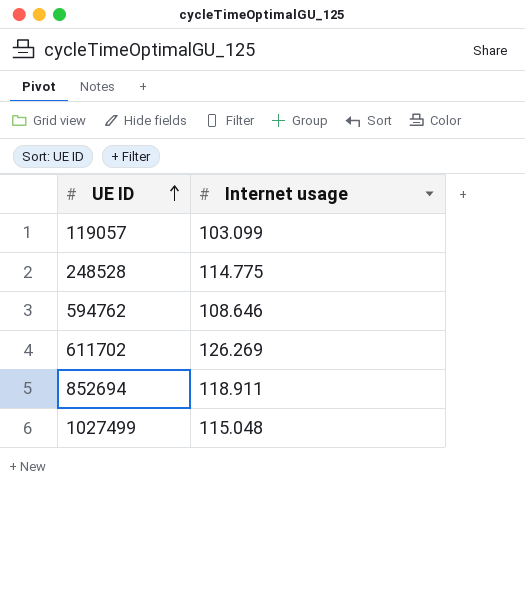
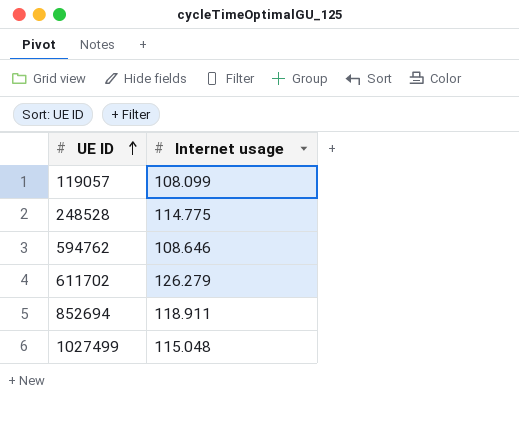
119057 | Internet usage: 103.099 -> 108.099
611702 | Internet usage: 126.269 -> 126.279

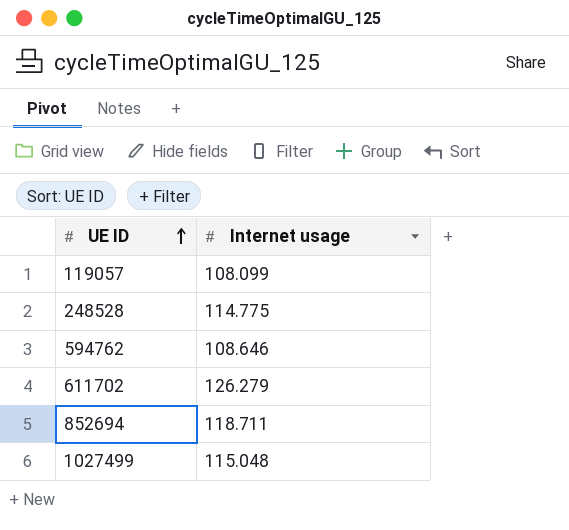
852694 | Internet usage: 118.911 -> 118.711

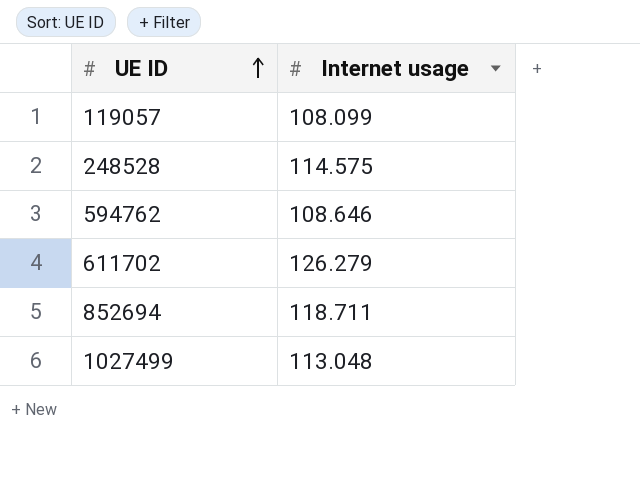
248528 | Internet usage: 114.775 -> 114.575
1027499 | Internet usage: 115.048 -> 113.048

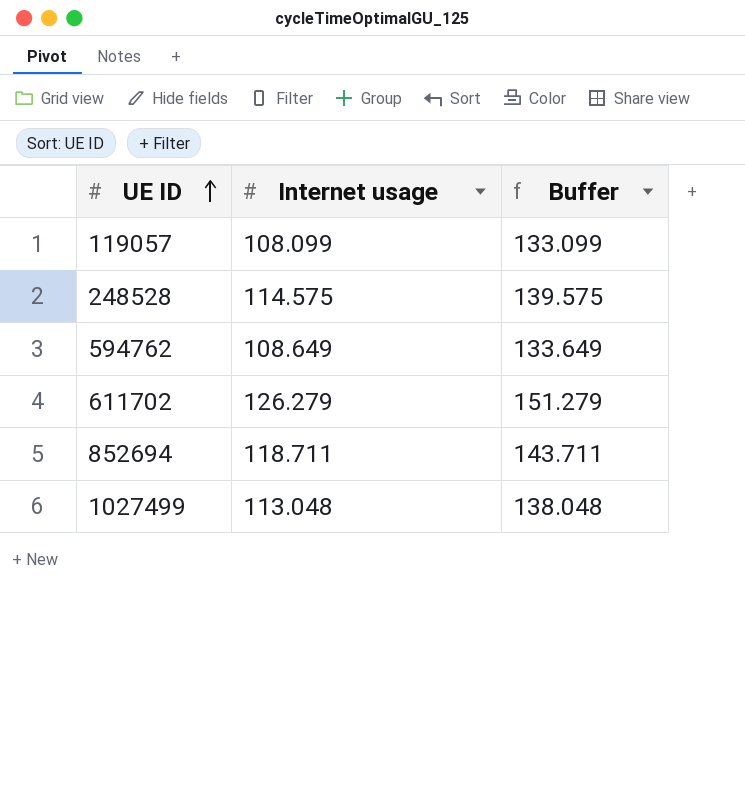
column Buffer | formula: none -> [Internet usage] + 25
594762 | Internet usage: 108.646 -> 108.649

